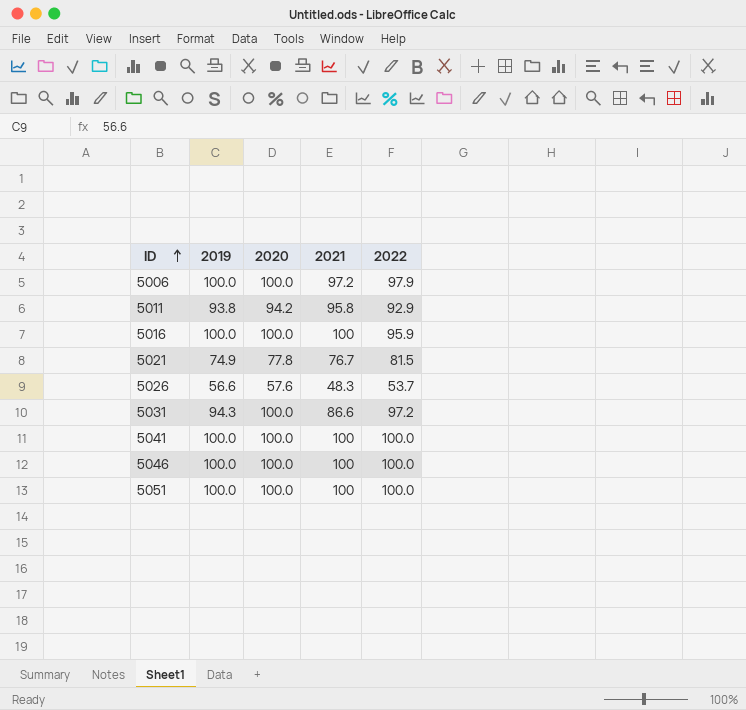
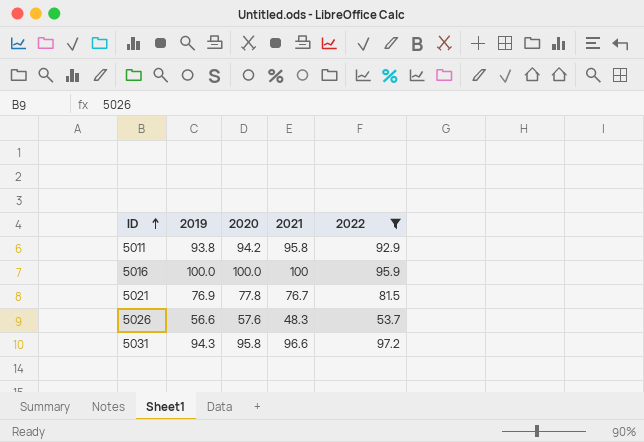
filter: none -> 2022 <= 97.2
5021 | 2019: 74.9 -> 76.9
5031 | 2020: 100.0 -> 95.8
5031 | 2021: 86.6 -> 96.6

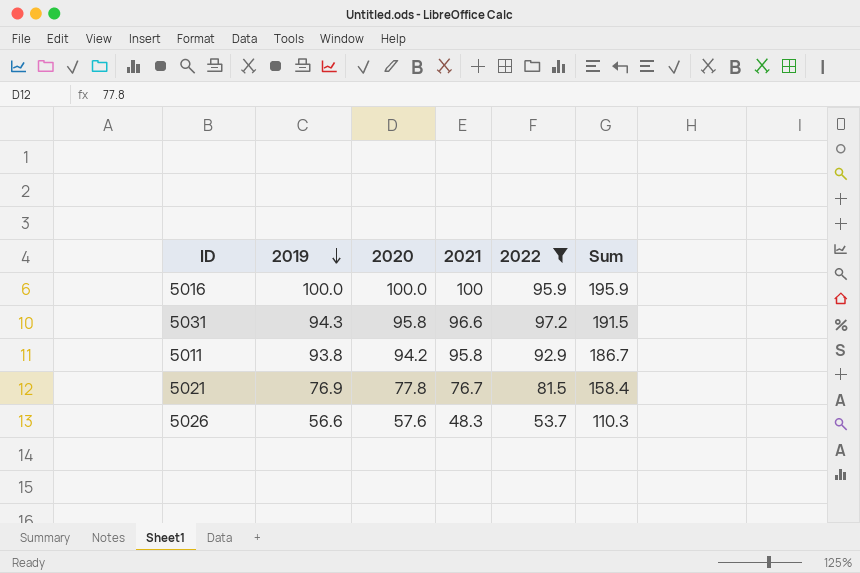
row order: ID ascending -> 2019 descending
column Sum | formula: none -> [2019] + [2022]

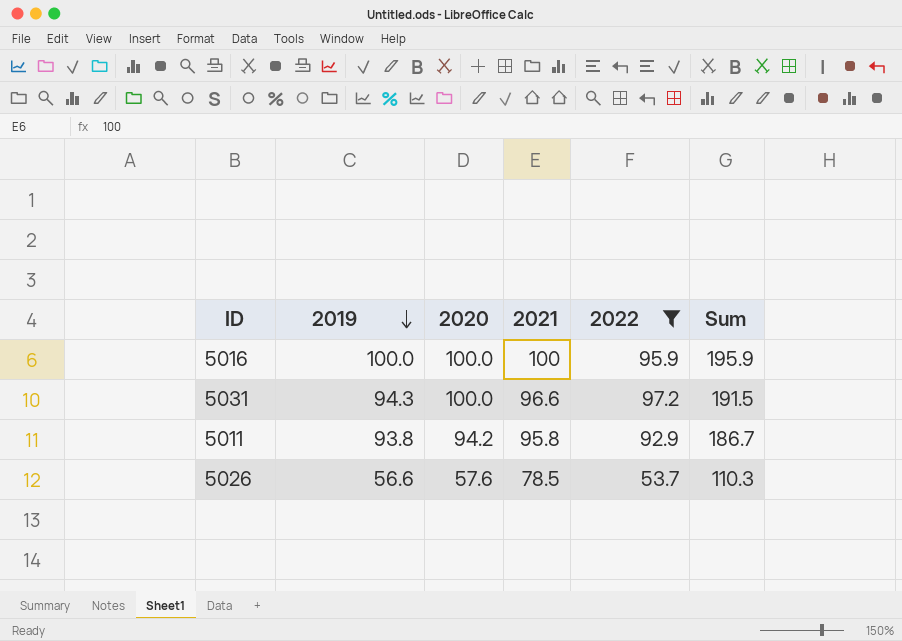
row 5021: 76.9 | 77.8 | 76.7 | 81.5 | 158.4 -> none
5031 | 2020: 95.8 -> 100.0
5026 | 2021: 48.3 -> 78.5

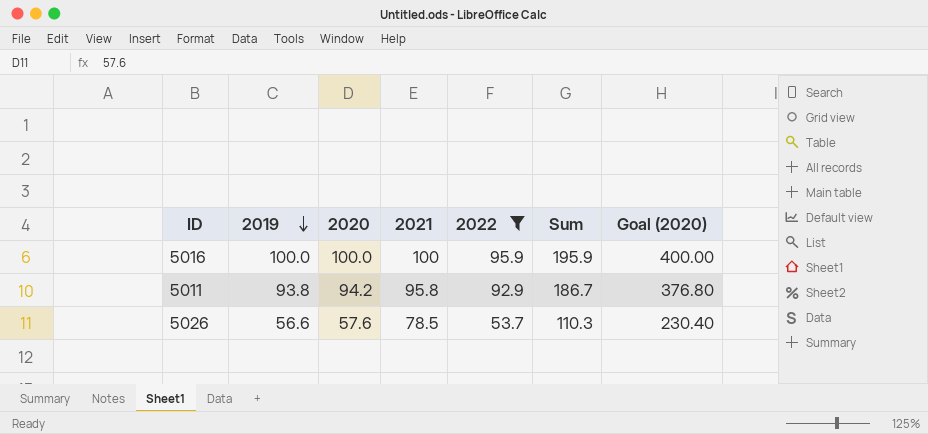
column Goal (2020) | formula: none -> [2020] * 4
row 5031: 94.3 | 100.0 | 96.6 | 97.2 | 191.5 -> none

